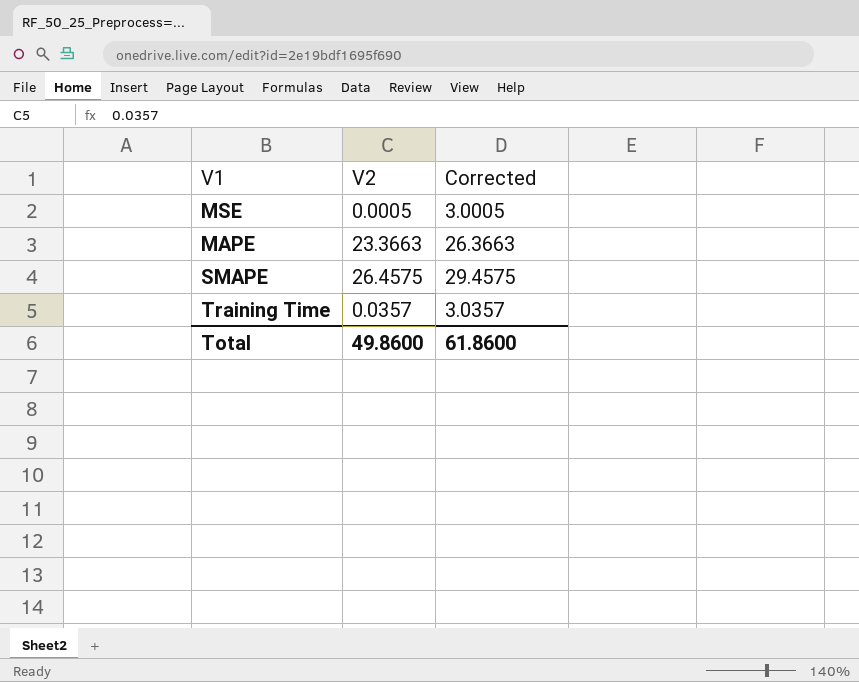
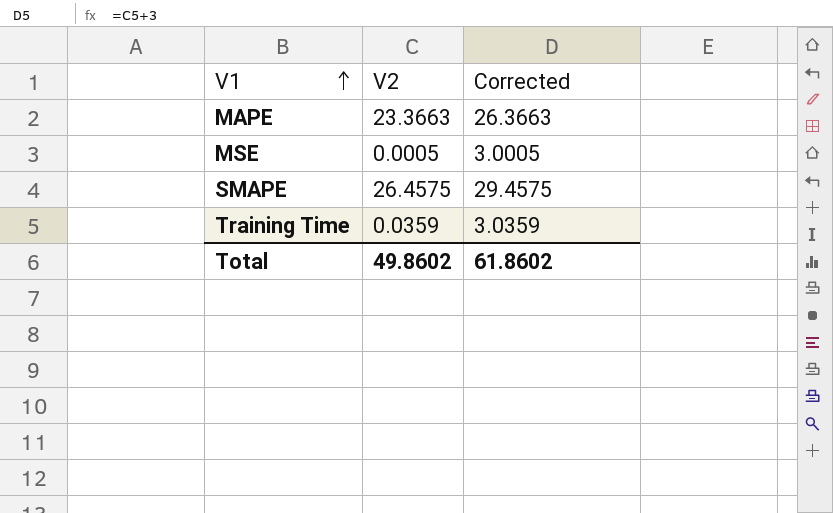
row order: none -> V1 ascending
Training Time | V2: 0.0357 -> 0.0359
Training Time | Corrected: 3.0357 -> 3.0359
Total | V2: 49.8600 -> 49.8602
Total | Corrected: 61.8600 -> 61.8602

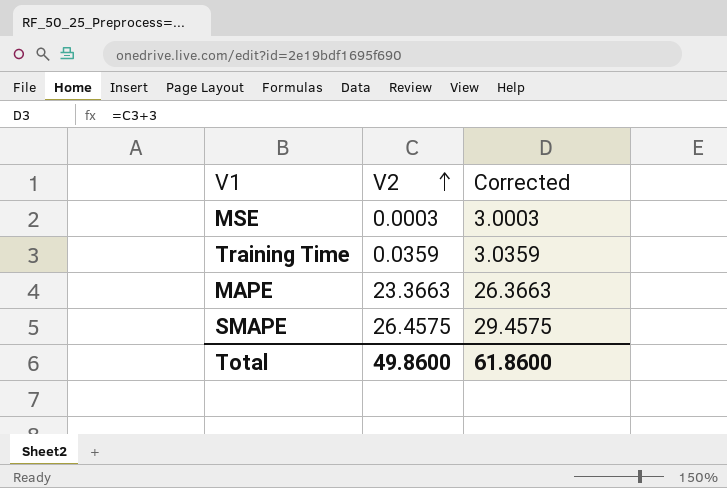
row order: V1 ascending -> V2 ascending
MSE | V2: 0.0005 -> 0.0003
MSE | Corrected: 3.0005 -> 3.0003
Total | V2: 49.8602 -> 49.8600
Total | Corrected: 61.8602 -> 61.8600

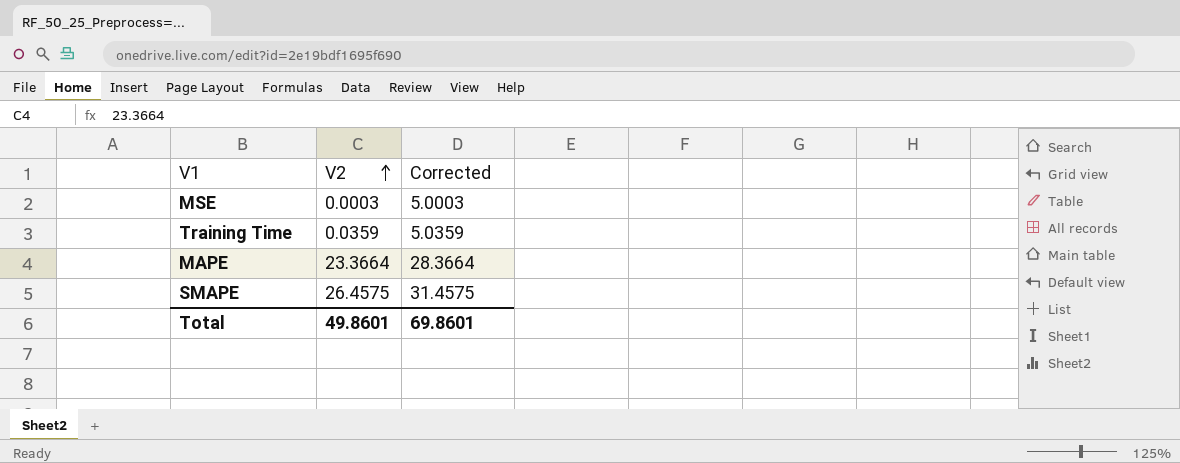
column Corrected | formula: [V2] + 3 -> [V2] + 5
MAPE | V2: 23.3663 -> 23.3664
Total | V2: 49.8600 -> 49.8601
Total | Corrected: 61.8600 -> 69.8601

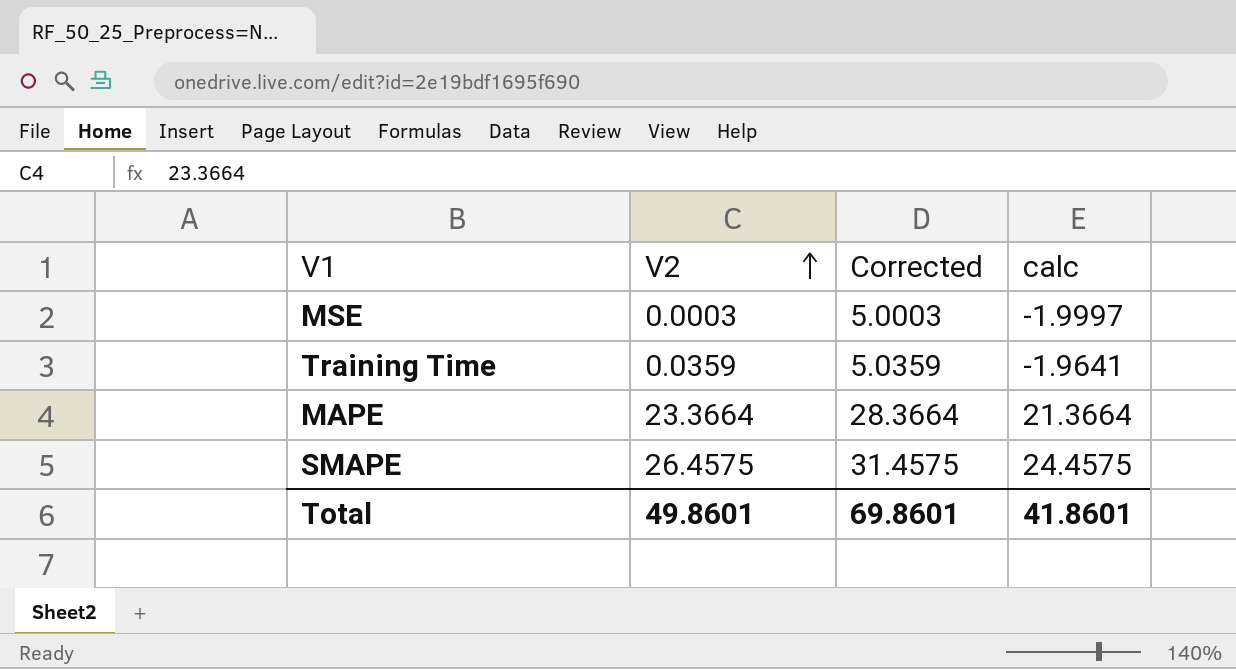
column calc | formula: none -> [V2] - 2

